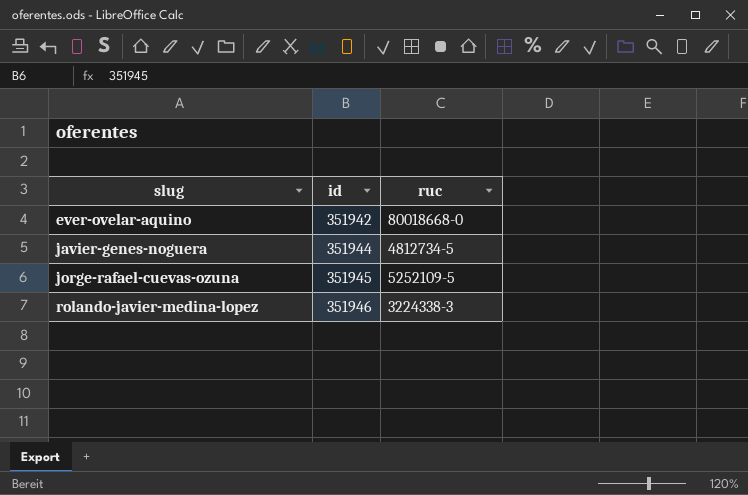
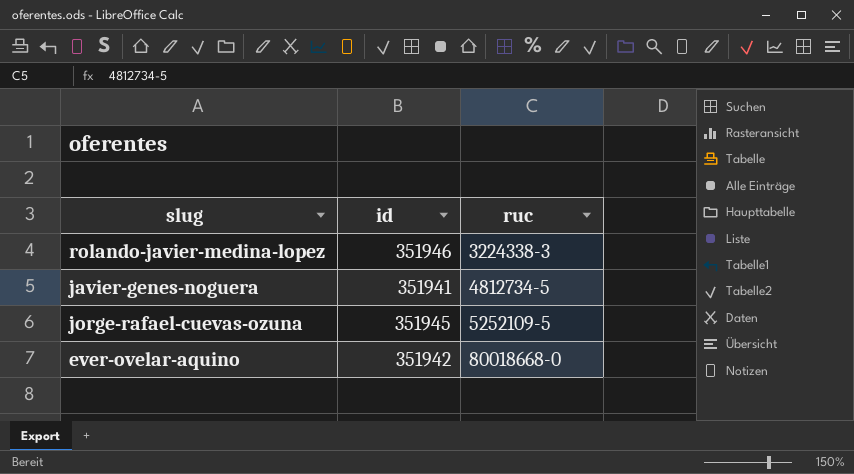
row order: slug ascending -> ruc ascending
javier-genes-noguera | id: 351944 -> 351941

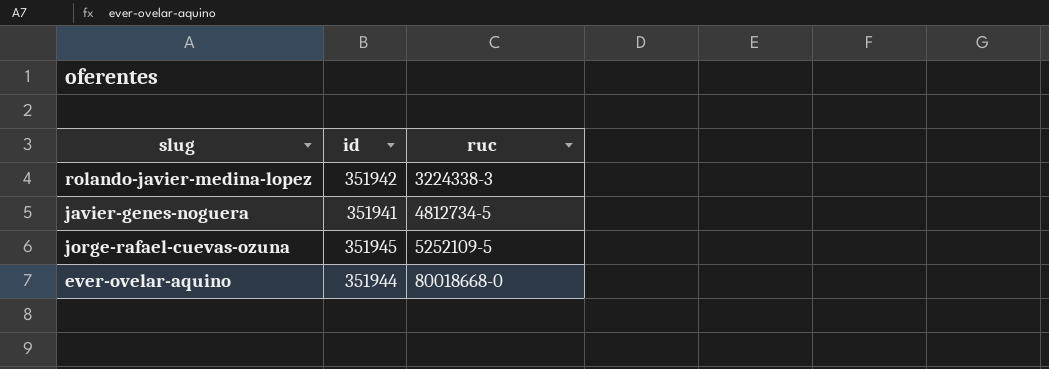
rolando-javier-medina-lopez | id: 351946 -> 351942
ever-ovelar-aquino | id: 351942 -> 351944

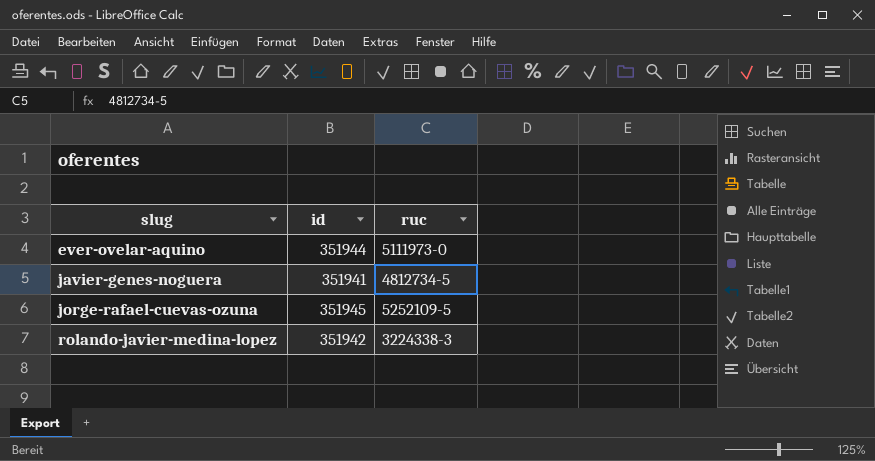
row order: ruc ascending -> slug ascending
ever-ovelar-aquino | ruc: 80018668-0 -> 5111973-0

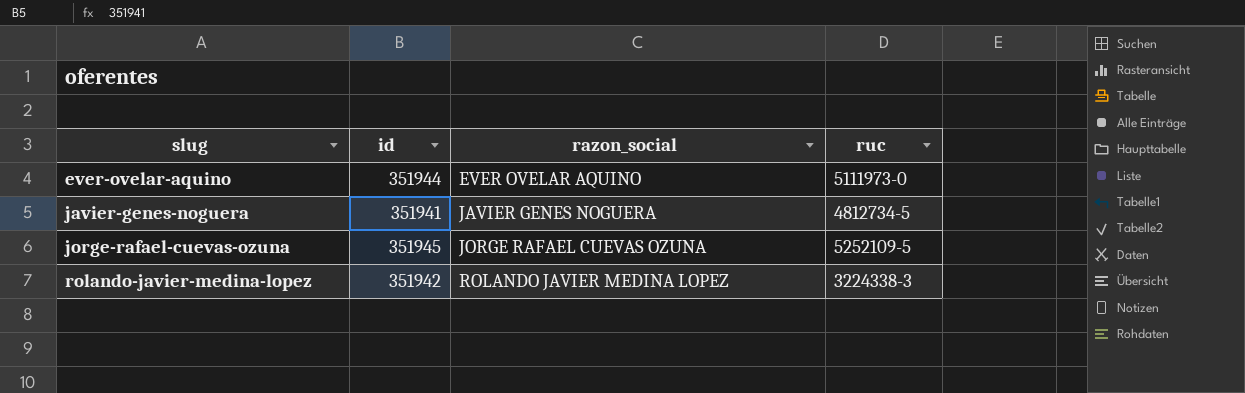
column razon_social | position: none -> 3

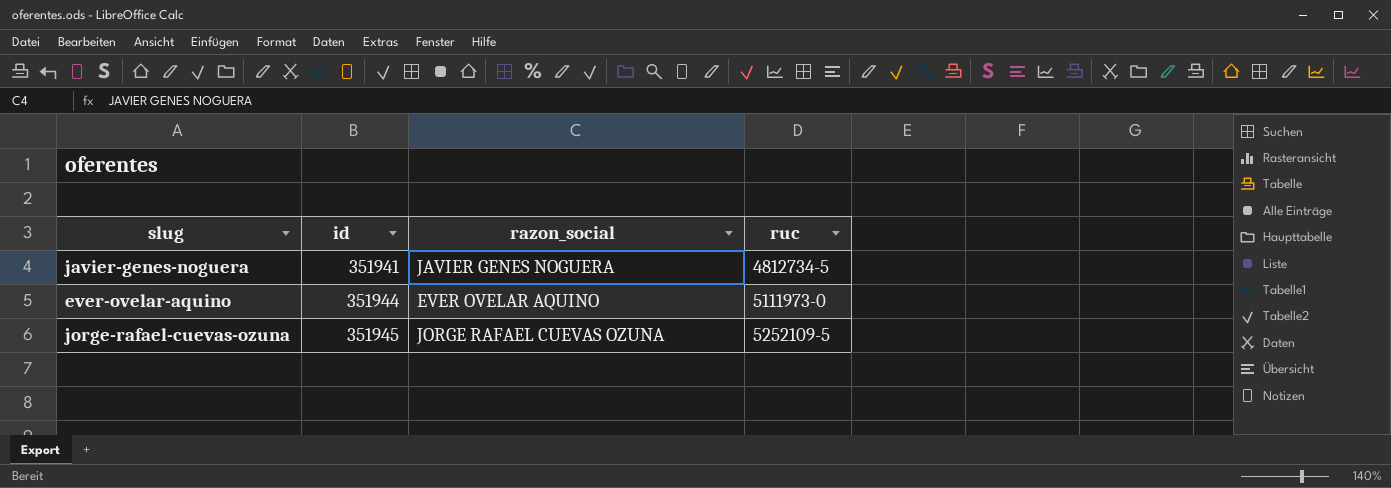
row order: slug ascending -> id ascending
row rolando-javier-medina-lopez: 351942 | ROLANDO JAVIER MEDINA LOPEZ | 3224338-3 -> none

